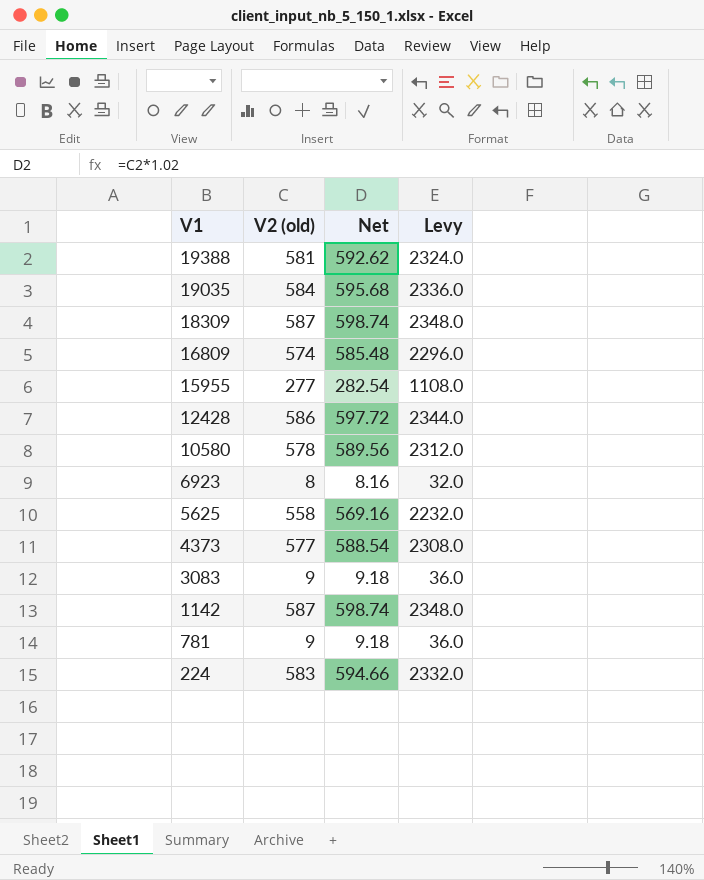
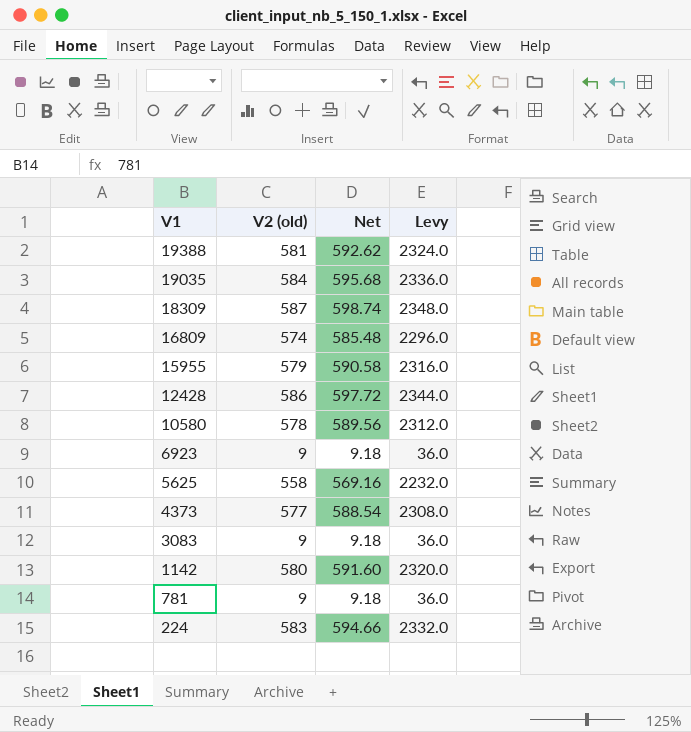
15955 | V2 (old): 277 -> 579
15955 | Net: 282.54 -> 590.58
15955 | Levy: 1108.0 -> 2316.0
6923 | V2 (old): 8 -> 9
6923 | Net: 8.16 -> 9.18
6923 | Levy: 32.0 -> 36.0
1142 | V2 (old): 587 -> 580
1142 | Net: 598.74 -> 591.60
1142 | Levy: 2348.0 -> 2320.0

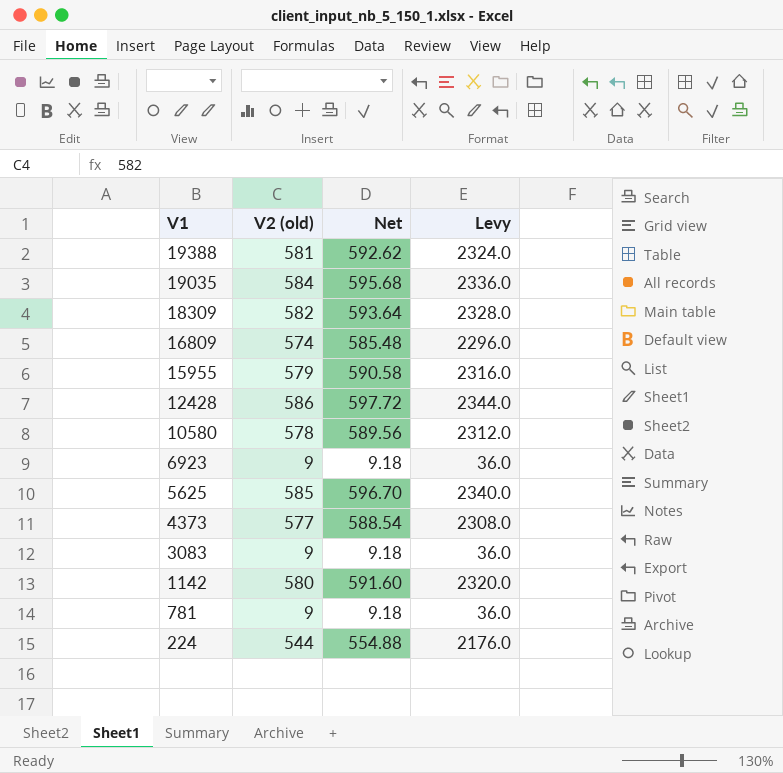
18309 | V2 (old): 587 -> 582
18309 | Net: 598.74 -> 593.64
18309 | Levy: 2348.0 -> 2328.0
5625 | V2 (old): 558 -> 585
5625 | Net: 569.16 -> 596.70
5625 | Levy: 2232.0 -> 2340.0
224 | V2 (old): 583 -> 544
224 | Net: 594.66 -> 554.88
224 | Levy: 2332.0 -> 2176.0

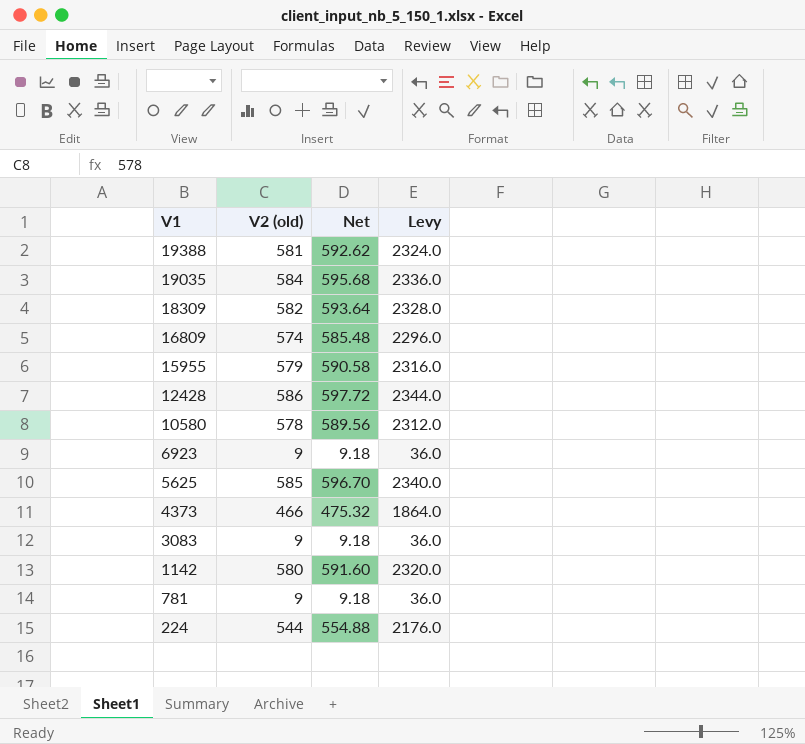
4373 | V2 (old): 577 -> 466
4373 | Net: 588.54 -> 475.32
4373 | Levy: 2308.0 -> 1864.0

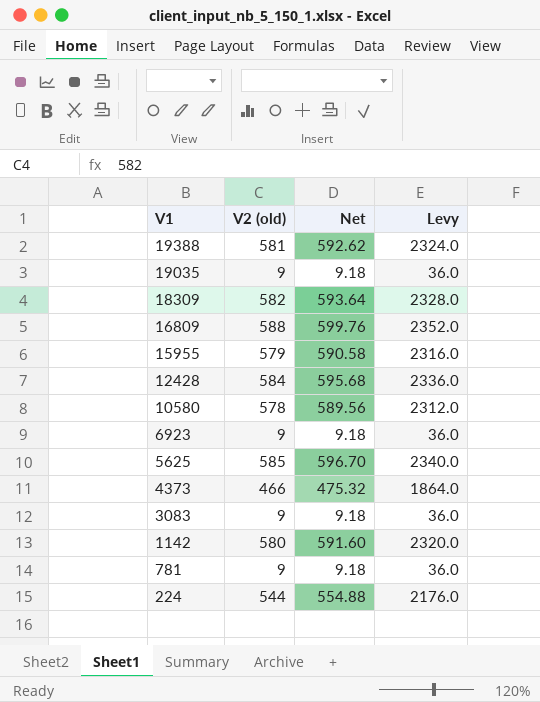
19035 | V2 (old): 584 -> 9
19035 | Net: 595.68 -> 9.18
19035 | Levy: 2336.0 -> 36.0
16809 | V2 (old): 574 -> 588
16809 | Net: 585.48 -> 599.76
16809 | Levy: 2296.0 -> 2352.0
12428 | V2 (old): 586 -> 584
12428 | Net: 597.72 -> 595.68
12428 | Levy: 2344.0 -> 2336.0

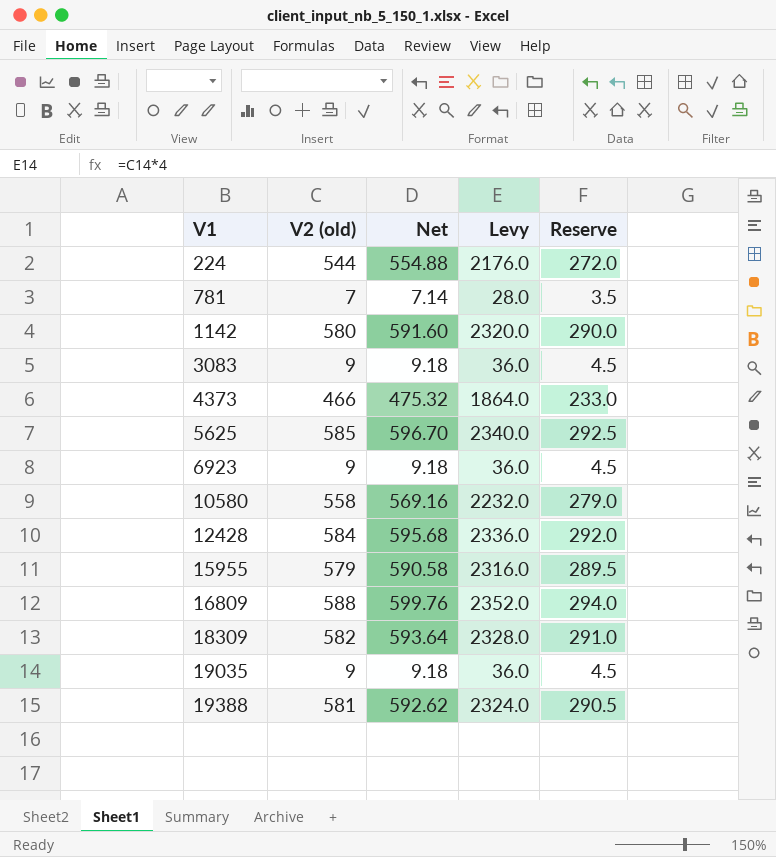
row order: V1 descending -> V1 ascending
column Reserve | formula: none -> [V2 (old)] * 0.5
781 | V2 (old): 9 -> 7
781 | Net: 9.18 -> 7.14
781 | Levy: 36.0 -> 28.0
10580 | V2 (old): 578 -> 558
10580 | Net: 589.56 -> 569.16
10580 | Levy: 2312.0 -> 2232.0

